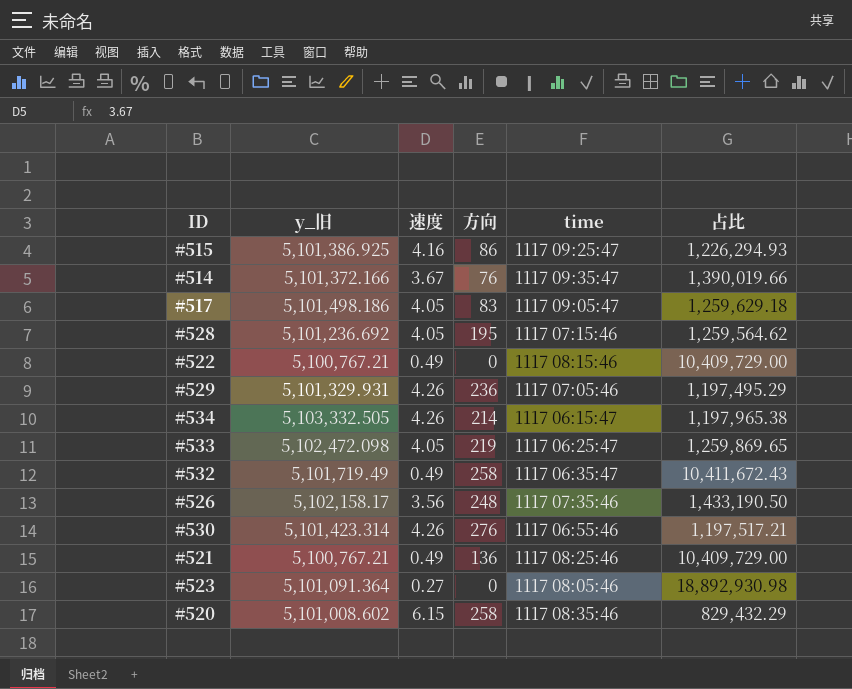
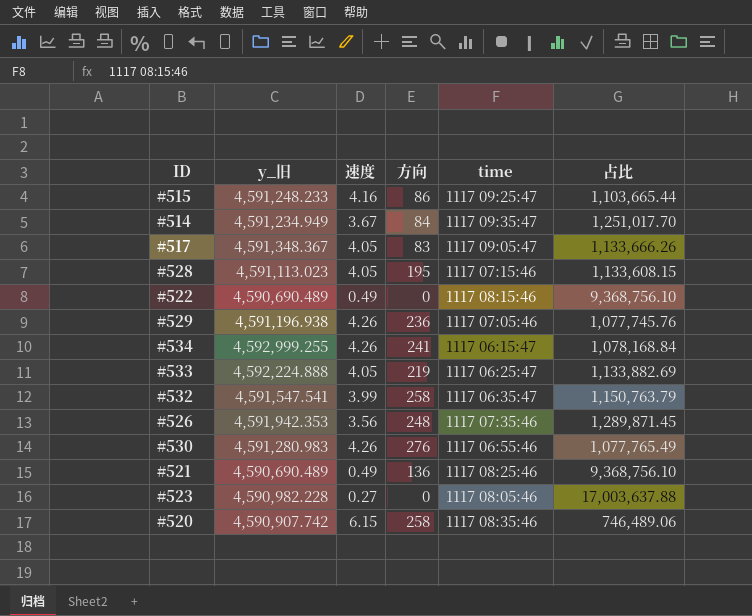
#515 | y_旧: 5,101,386.925 -> 4,591,248.233
#515 | 占比: 1,226,294.93 -> 1,103,665.44
#514 | y_旧: 5,101,372.166 -> 4,591,234.949
#514 | 方向: 76 -> 84
#514 | 占比: 1,390,019.66 -> 1,251,017.70
#517 | y_旧: 5,101,498.186 -> 4,591,348.367
#517 | 占比: 1,259,629.18 -> 1,133,666.26
#528 | y_旧: 5,101,236.692 -> 4,591,113.023
#528 | 占比: 1,259,564.62 -> 1,133,608.15
#522 | y_旧: 5,100,767.21 -> 4,590,690.489
#522 | 占比: 10,409,729.00 -> 9,368,756.10
#529 | y_旧: 5,101,329.931 -> 4,591,196.938
#529 | 占比: 1,197,495.29 -> 1,077,745.76
#534 | y_旧: 5,103,332.505 -> 4,592,999.255
#534 | 方向: 214 -> 241
#534 | 占比: 1,197,965.38 -> 1,078,168.84
#533 | y_旧: 5,102,472.098 -> 4,592,224.888
#533 | 占比: 1,259,869.65 -> 1,133,882.69
#532 | y_旧: 5,101,719.49 -> 4,591,547.541
#532 | 速度: 0.49 -> 3.99
#532 | 占比: 10,411,672.43 -> 1,150,763.79
#526 | y_旧: 5,102,158.17 -> 4,591,942.353
#526 | 占比: 1,433,190.50 -> 1,289,871.45
#530 | y_旧: 5,101,423.314 -> 4,591,280.983
#530 | 占比: 1,197,517.21 -> 1,077,765.49
#521 | y_旧: 5,100,767.21 -> 4,590,690.489
#521 | 占比: 10,409,729.00 -> 9,368,756.10
#523 | y_旧: 5,101,091.364 -> 4,590,982.228
#523 | 占比: 18,892,930.98 -> 17,003,637.88
#520 | y_旧: 5,101,008.602 -> 4,590,907.742
#520 | 占比: 829,432.29 -> 746,489.06

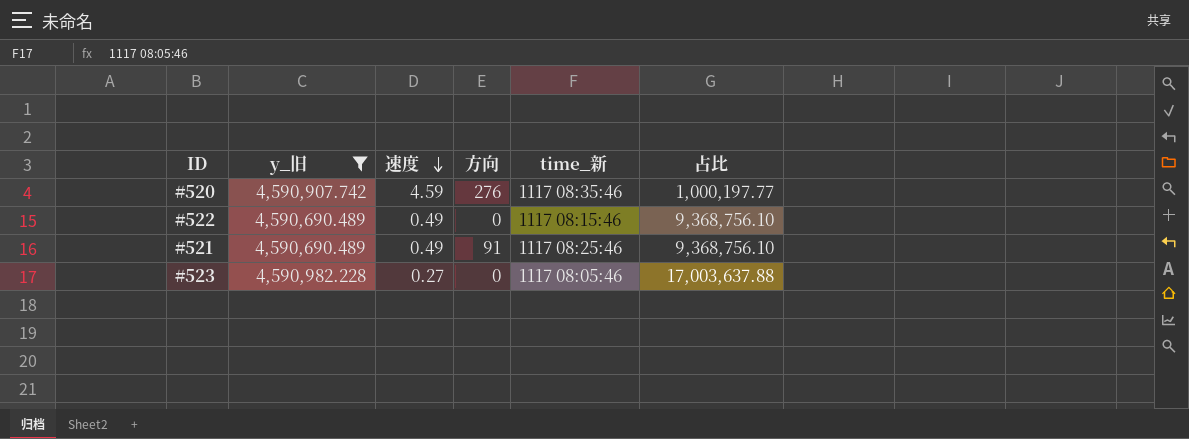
filter: none -> y_旧 <= 4,590,982.228
row order: none -> 速度 descending
column name: time -> time_新
#520 | 速度: 6.15 -> 4.59
#520 | 方向: 258 -> 276
#520 | 占比: 746,489.06 -> 1,000,197.77
#521 | 方向: 136 -> 91

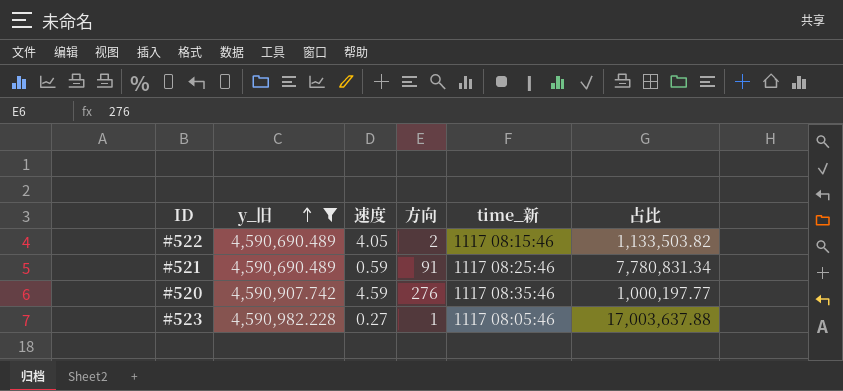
row order: 速度 descending -> y_旧 ascending
#522 | 速度: 0.49 -> 4.05
#522 | 方向: 0 -> 2
#522 | 占比: 9,368,756.10 -> 1,133,503.82
#521 | 速度: 0.49 -> 0.59
#521 | 占比: 9,368,756.10 -> 7,780,831.34
#523 | 方向: 0 -> 1

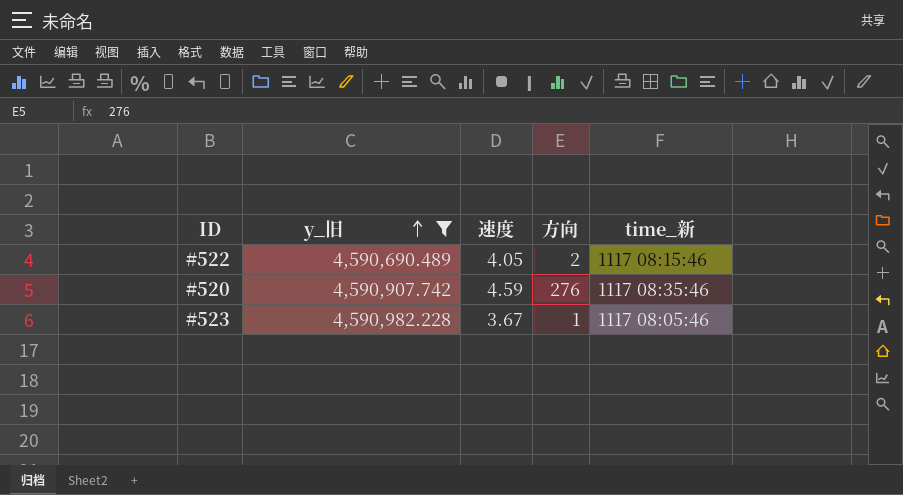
column 占比 | formula: [y_旧] / [速度] -> none
row #521: 4,590,690.489 | 0.59 | 91 | 1117 08:25:46 | 7,780,831.34 -> none
#523 | 速度: 0.27 -> 3.67

